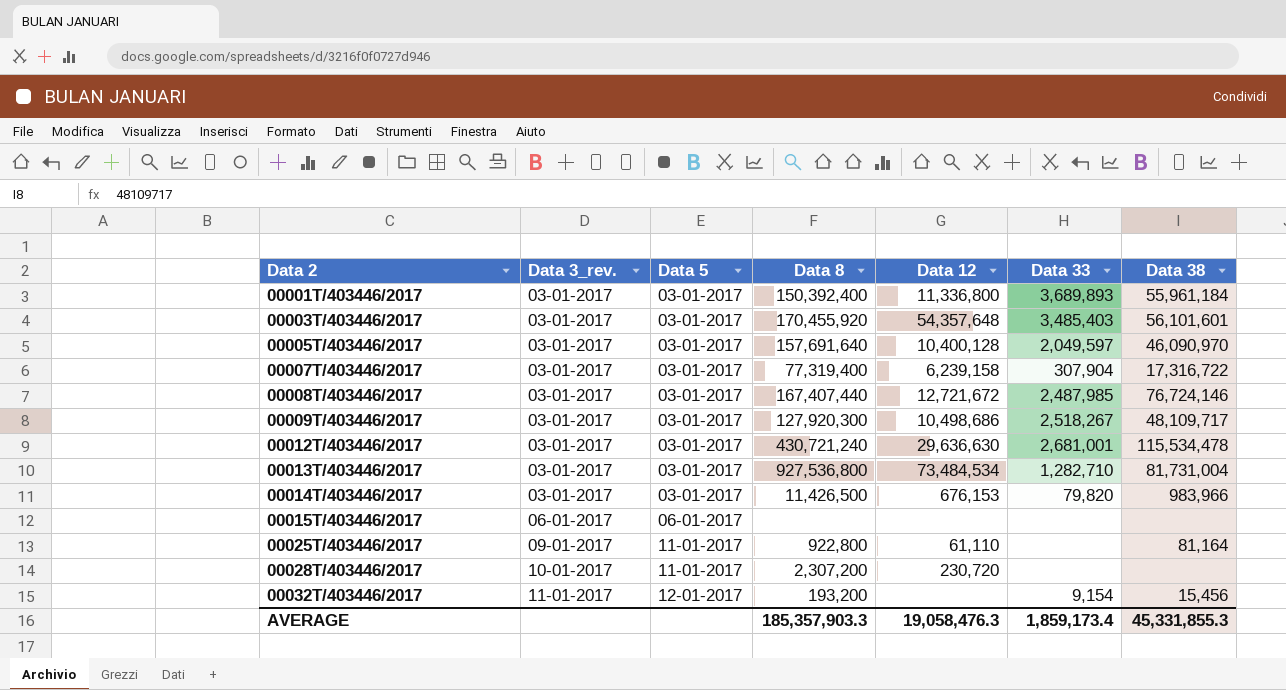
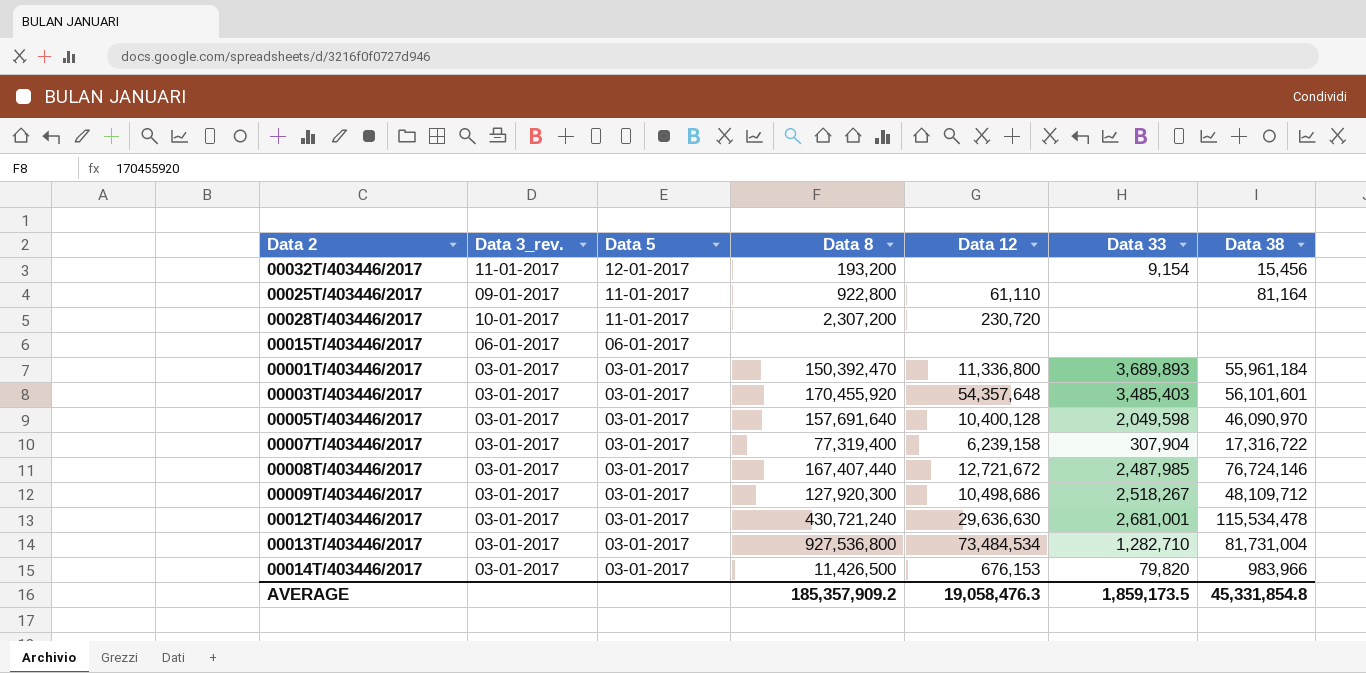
row order: Data 2 ascending -> Data 5 descending
00001T/403446/2017 | Data 8: 150,392,400 -> 150,392,470
00005T/403446/2017 | Data 33: 2,049,597 -> 2,049,598
00009T/403446/2017 | Data 38: 48,109,717 -> 48,109,712
AVERAGE | Data 8: 185,357,903.3 -> 185,357,909.2
AVERAGE | Data 33: 1,859,173.4 -> 1,859,173.5
AVERAGE | Data 38: 45,331,855.3 -> 45,331,854.8

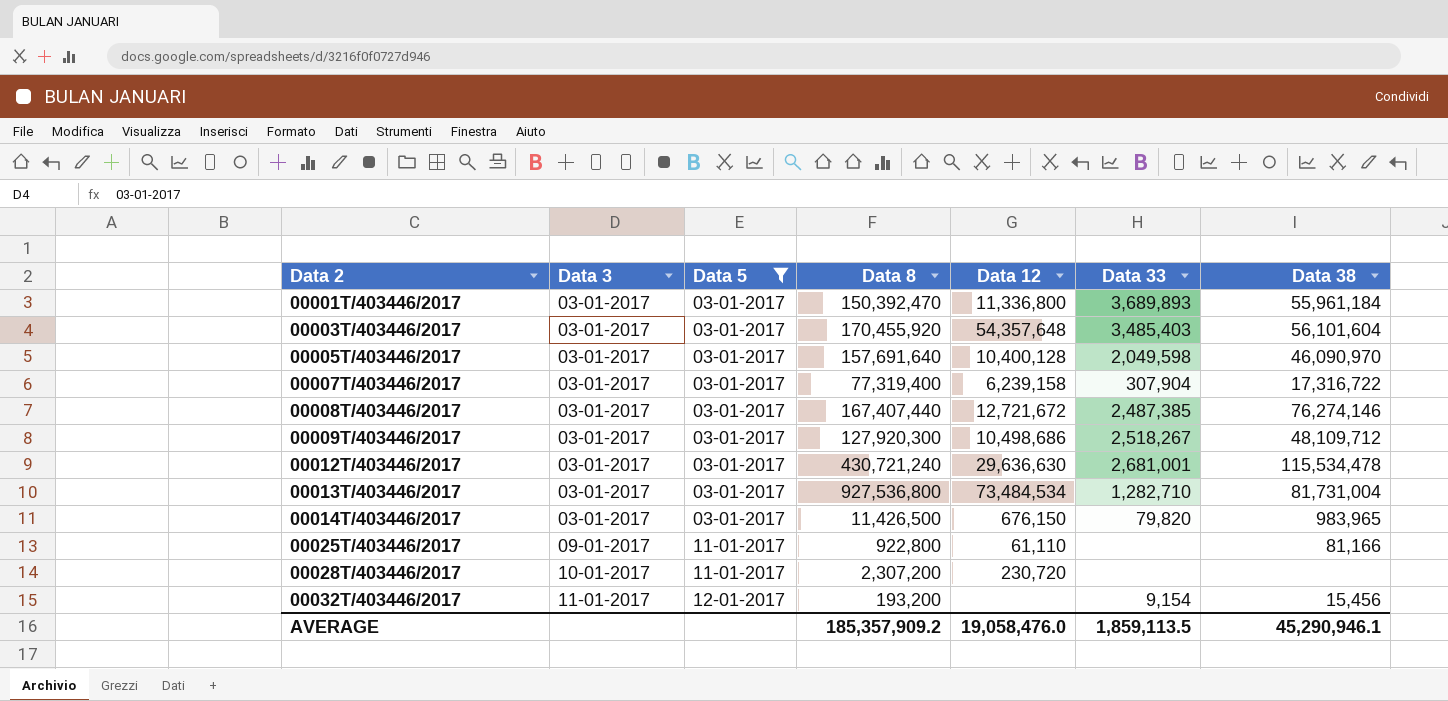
filter: none -> Data 5 != 06-01-2017
row order: Data 5 descending -> Data 2 ascending
column name: Data 3_rev. -> Data 3
00003T/403446/2017 | Data 38: 56,101,601 -> 56,101,604
00008T/403446/2017 | Data 33: 2,487,985 -> 2,487,385
00008T/403446/2017 | Data 38: 76,724,146 -> 76,274,146
00014T/403446/2017 | Data 12: 676,153 -> 676,150
00014T/403446/2017 | Data 38: 983,966 -> 983,965
00025T/403446/2017 | Data 38: 81,164 -> 81,166
AVERAGE | Data 12: 19,058,476.3 -> 19,058,476.0
AVERAGE | Data 33: 1,859,173.5 -> 1,859,113.5
AVERAGE | Data 38: 45,331,854.8 -> 45,290,946.1

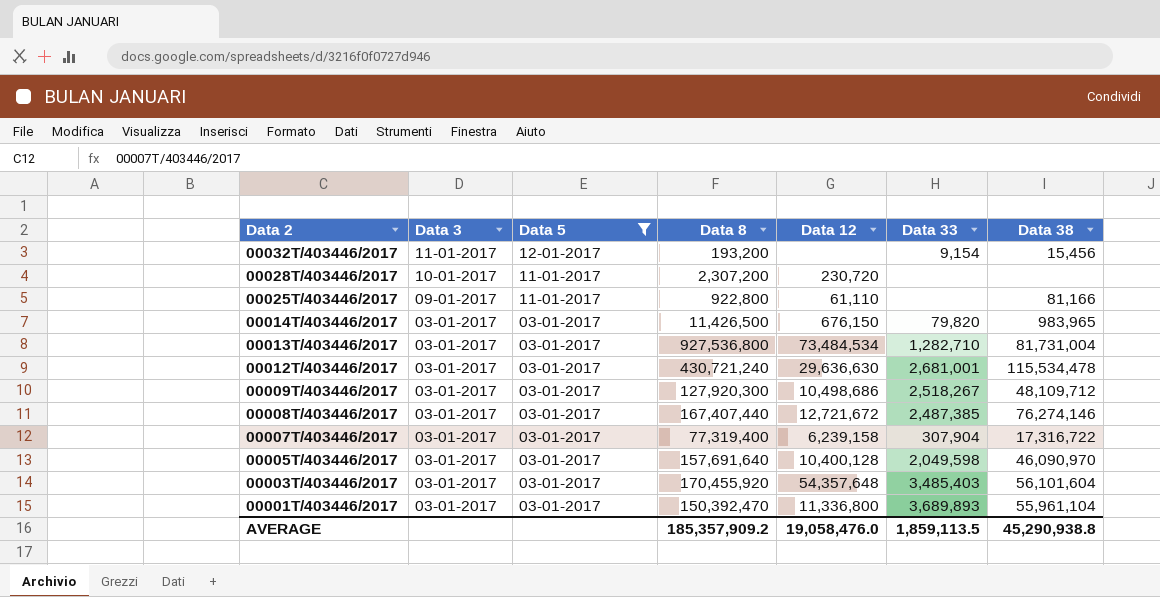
row order: Data 2 ascending -> Data 2 descending
00001T/403446/2017 | Data 38: 55,961,184 -> 55,961,104
AVERAGE | Data 38: 45,290,946.1 -> 45,290,938.8

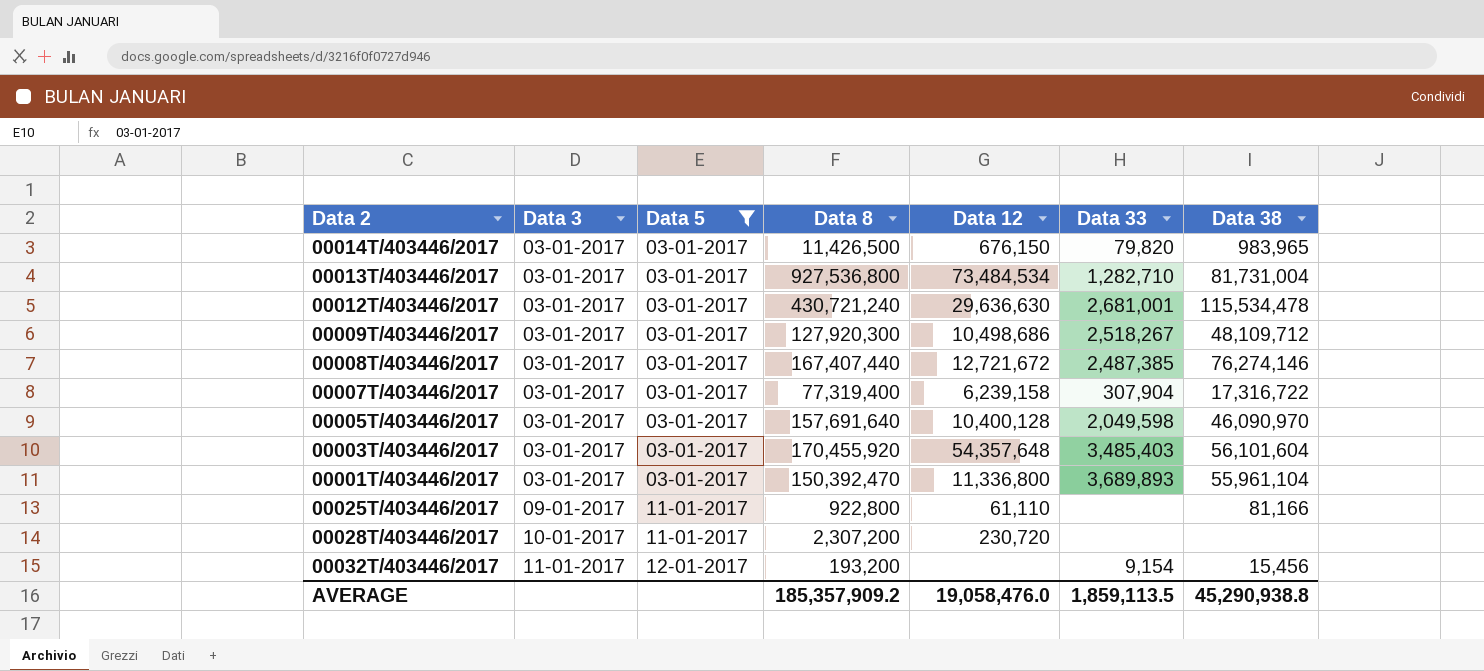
row order: Data 2 descending -> Data 3 ascending

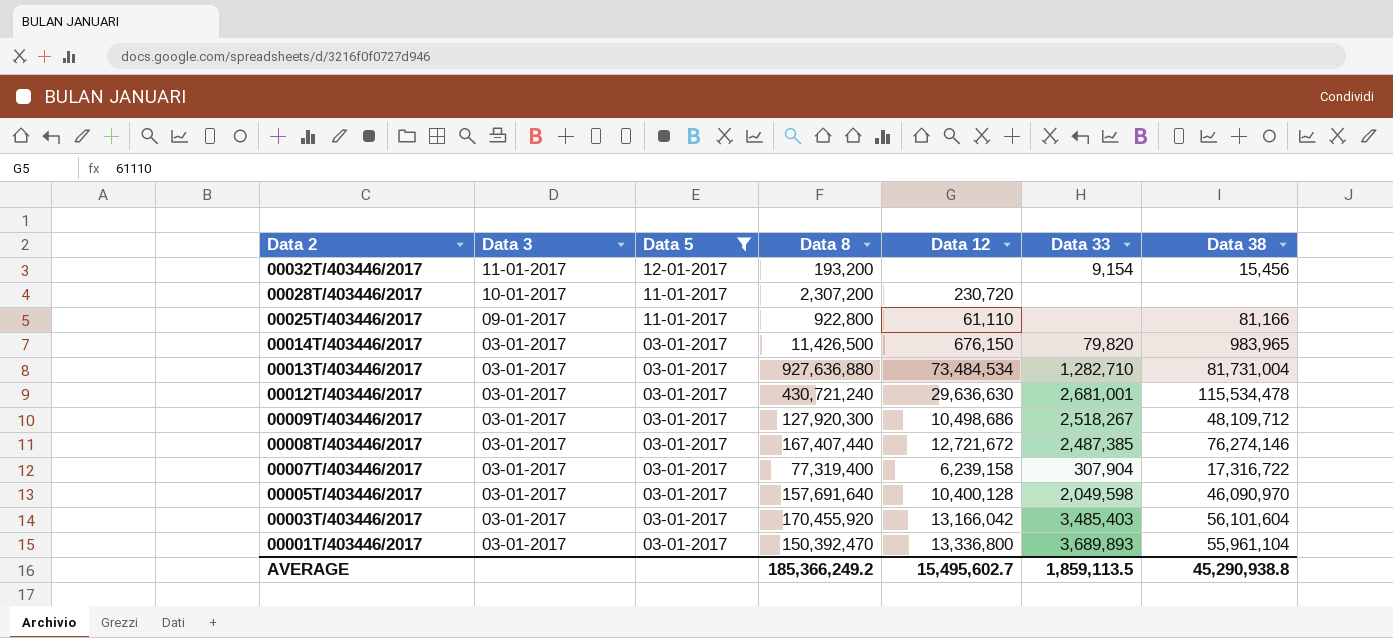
row order: Data 3 ascending -> Data 2 descending
00013T/403446/2017 | Data 8: 927,536,800 -> 927,636,880
00003T/403446/2017 | Data 12: 54,357,648 -> 13,166,042
00001T/403446/2017 | Data 12: 11,336,800 -> 13,336,800
AVERAGE | Data 8: 185,357,909.2 -> 185,366,249.2
AVERAGE | Data 12: 19,058,476.0 -> 15,495,602.7

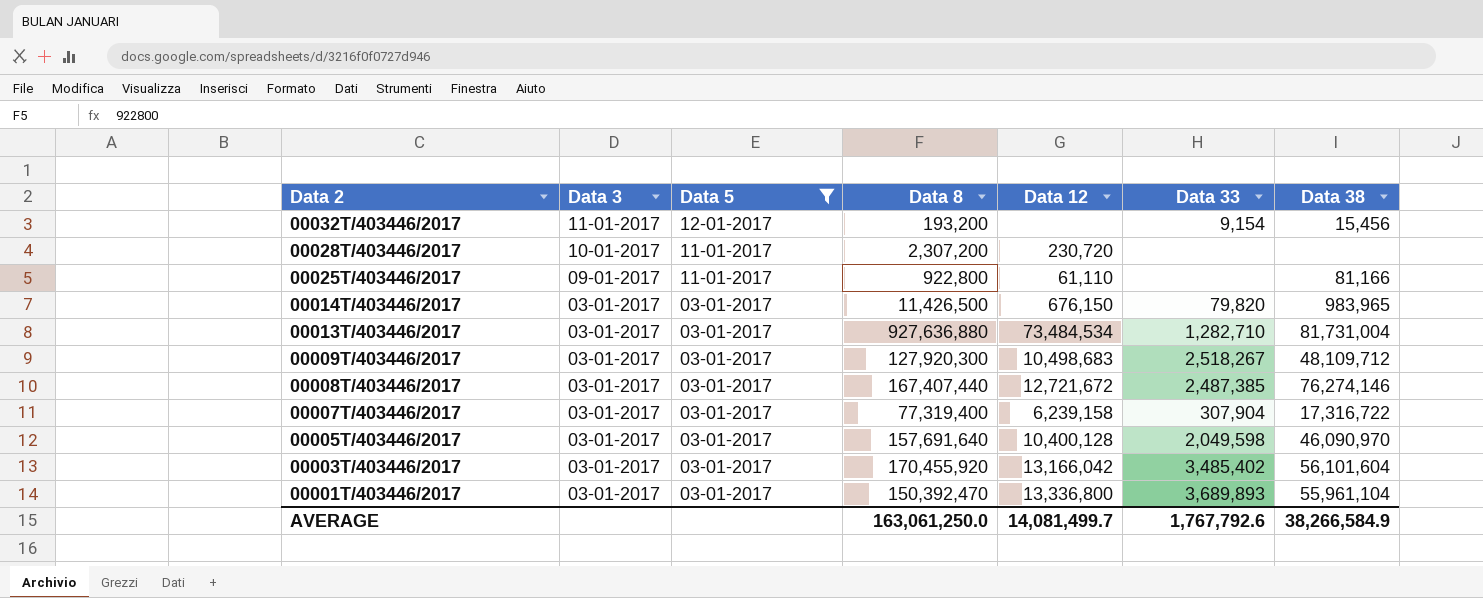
row 00012T/403446/2017: 03-01-2017 | 03-01-2017 | 430,721,240 | 29,636,630 | 2,681,001 | 115,534,478 -> none
00009T/403446/2017 | Data 12: 10,498,686 -> 10,498,683
00003T/403446/2017 | Data 33: 3,485,403 -> 3,485,402
AVERAGE | Data 8: 185,366,249.2 -> 163,061,250.0
AVERAGE | Data 12: 15,495,602.7 -> 14,081,499.7
AVERAGE | Data 33: 1,859,113.5 -> 1,767,792.6
AVERAGE | Data 38: 45,290,938.8 -> 38,266,584.9

